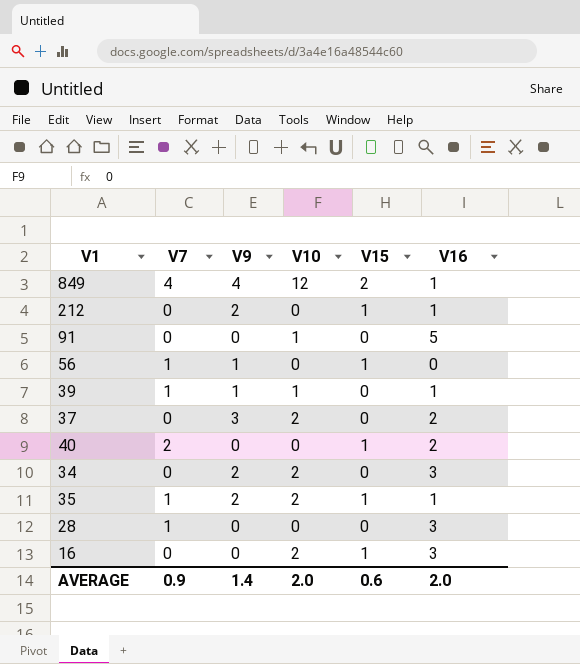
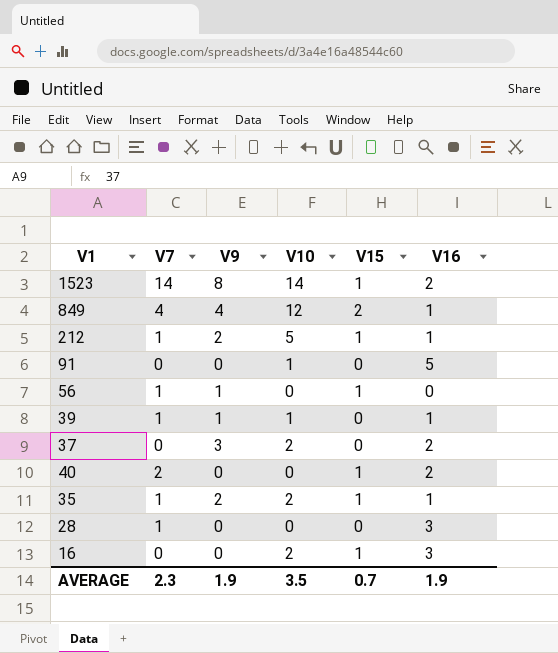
row 34: 0 | 2 | 2 | 0 | 3 -> none
row 1523: none -> 14 | 8 | 14 | 1 | 2
212 | V7: 0 -> 1
212 | V10: 0 -> 5
AVERAGE | V7: 0.9 -> 2.3
AVERAGE | V9: 1.4 -> 1.9
AVERAGE | V10: 2.0 -> 3.5
AVERAGE | V15: 0.6 -> 0.7
AVERAGE | V16: 2.0 -> 1.9

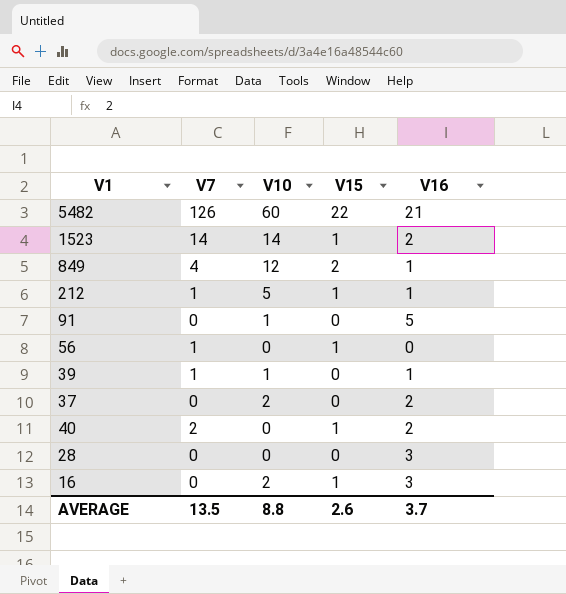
column V9 | position: 3 -> none
row 35: 1 | 2 | 2 | 1 | 1 -> none
row 5482: none -> 126 | 60 | 22 | 21
28 | V7: 1 -> 0
AVERAGE | V7: 2.3 -> 13.5
AVERAGE | V10: 3.5 -> 8.8
AVERAGE | V15: 0.7 -> 2.6
AVERAGE | V16: 1.9 -> 3.7

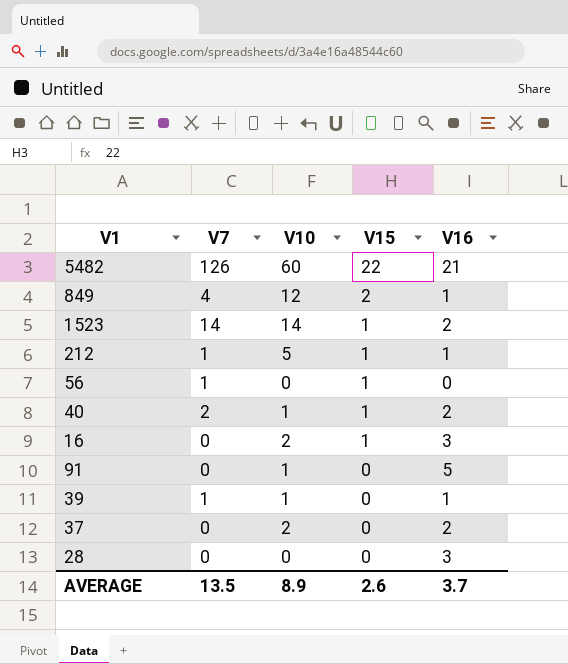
row order: none -> V15 descending
40 | V10: 0 -> 1
AVERAGE | V10: 8.8 -> 8.9

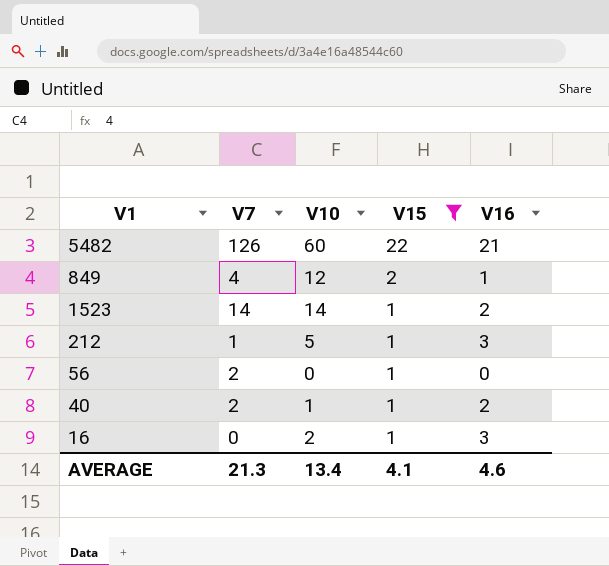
filter: none -> V15 != 0
212 | V16: 1 -> 3
56 | V7: 1 -> 2
AVERAGE | V7: 13.5 -> 21.3
AVERAGE | V10: 8.9 -> 13.4
AVERAGE | V15: 2.6 -> 4.1
AVERAGE | V16: 3.7 -> 4.6

